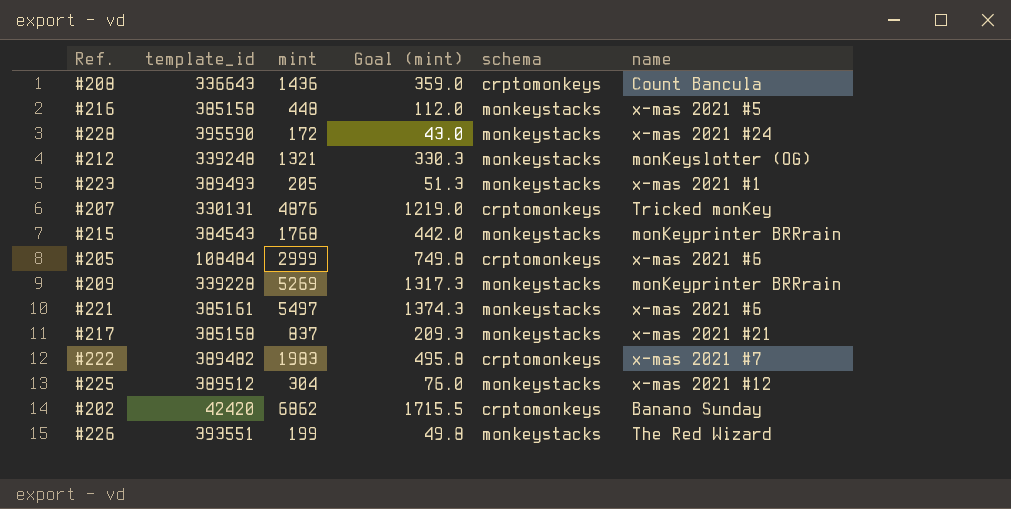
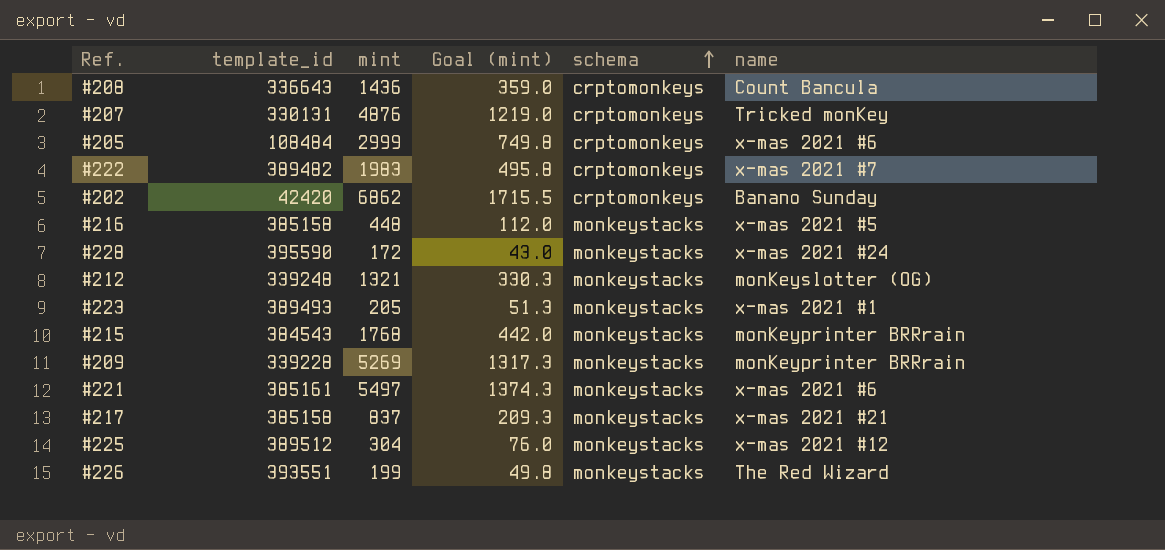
row order: none -> schema ascending

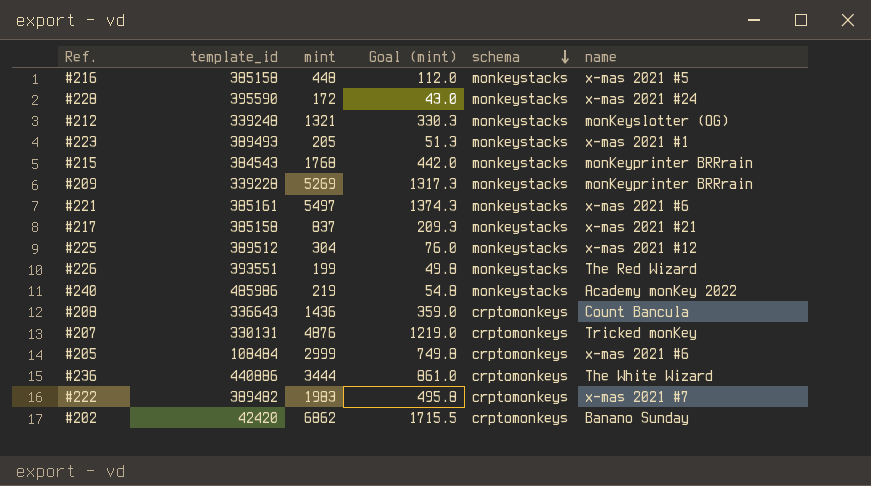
row order: schema ascending -> schema descending
row #240: none -> 485986 | 219 | 54.8 | monkeystacks | Academy monKey 2022
row #236: none -> 440886 | 3444 | 861.0 | crptomonkeys | The White Wizard

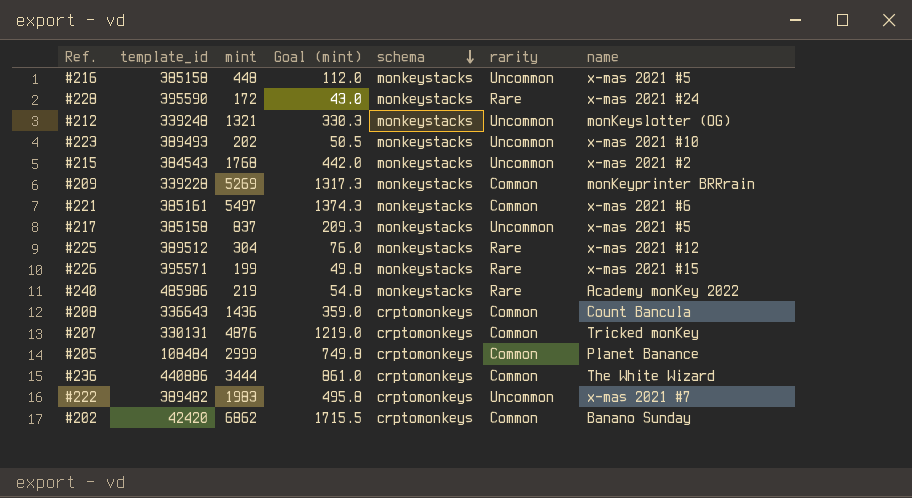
column rarity | position: none -> 6
#223 | mint: 205 -> 202
#223 | Goal (mint): 51.3 -> 50.5
#223 | name: x-mas 2021 #1 -> x-mas 2021 #10
#215 | name: monKeyprinter BRRrain -> x-mas 2021 #2
#217 | name: x-mas 2021 #21 -> x-mas 2021 #5
#226 | template_id: 393551 -> 395571
#226 | name: The Red Wizard -> x-mas 2021 #15
#205 | name: x-mas 2021 #6 -> Planet Banance

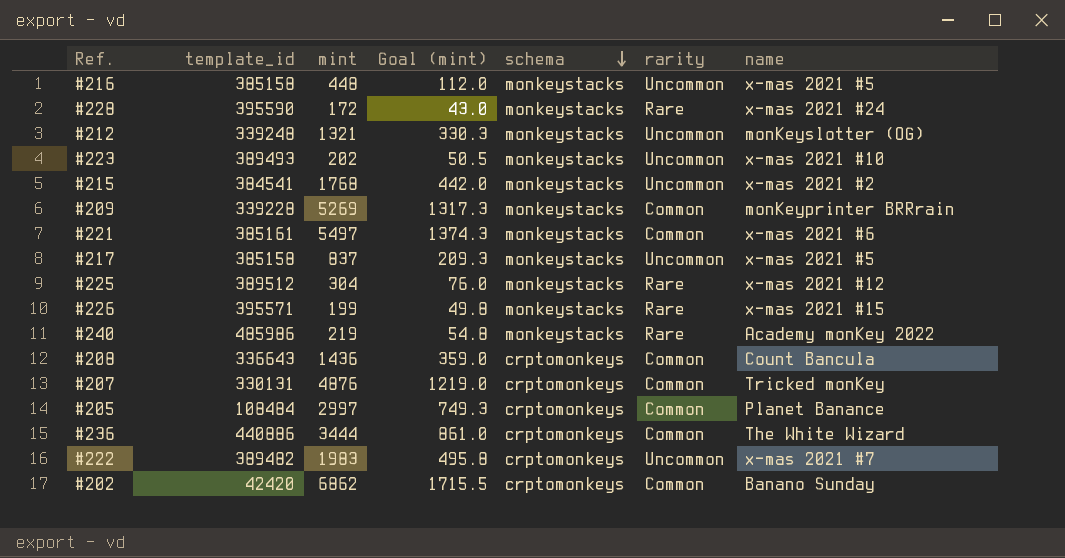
#215 | template_id: 384543 -> 384541
#205 | mint: 2999 -> 2997
#205 | Goal (mint): 749.8 -> 749.3

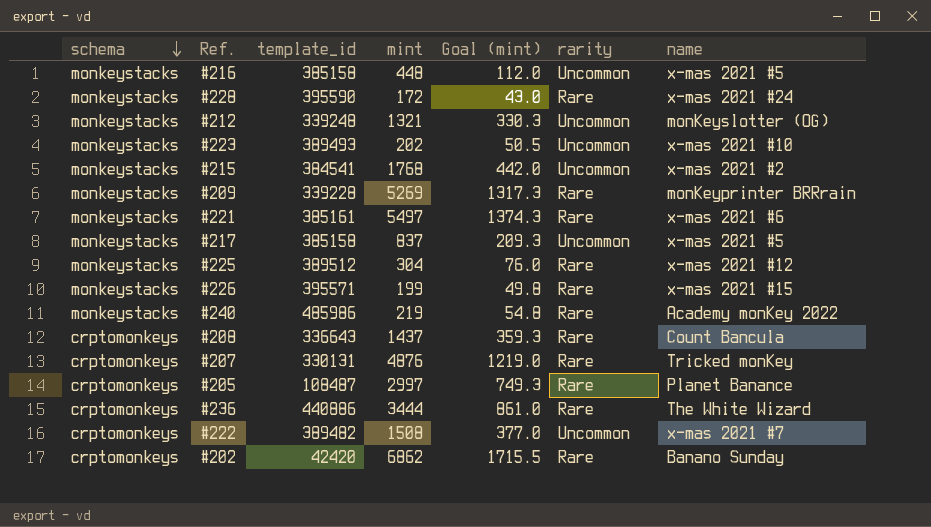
column schema | position: 5 -> 1
#209 | rarity: Common -> Rare
#221 | rarity: Common -> Rare
#208 | mint: 1436 -> 1437
#208 | Goal (mint): 359.0 -> 359.3
#208 | rarity: Common -> Rare
#207 | rarity: Common -> Rare
#205 | template_id: 108484 -> 108487
#205 | rarity: Common -> Rare
#236 | rarity: Common -> Rare
#222 | mint: 1983 -> 1508
#222 | Goal (mint): 495.8 -> 377.0
#202 | rarity: Common -> Rare

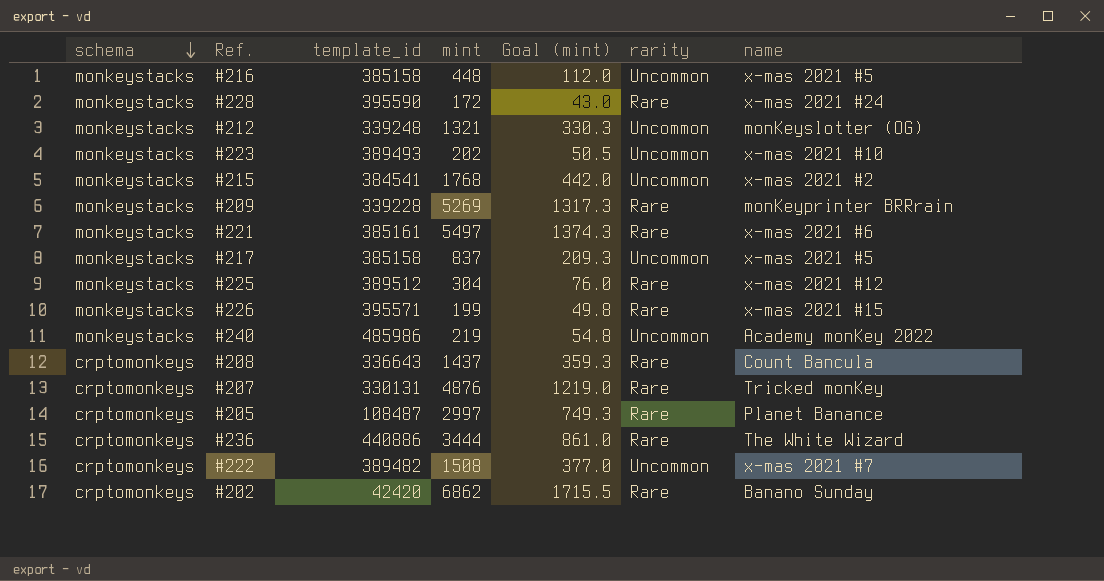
#240 | rarity: Rare -> Uncommon

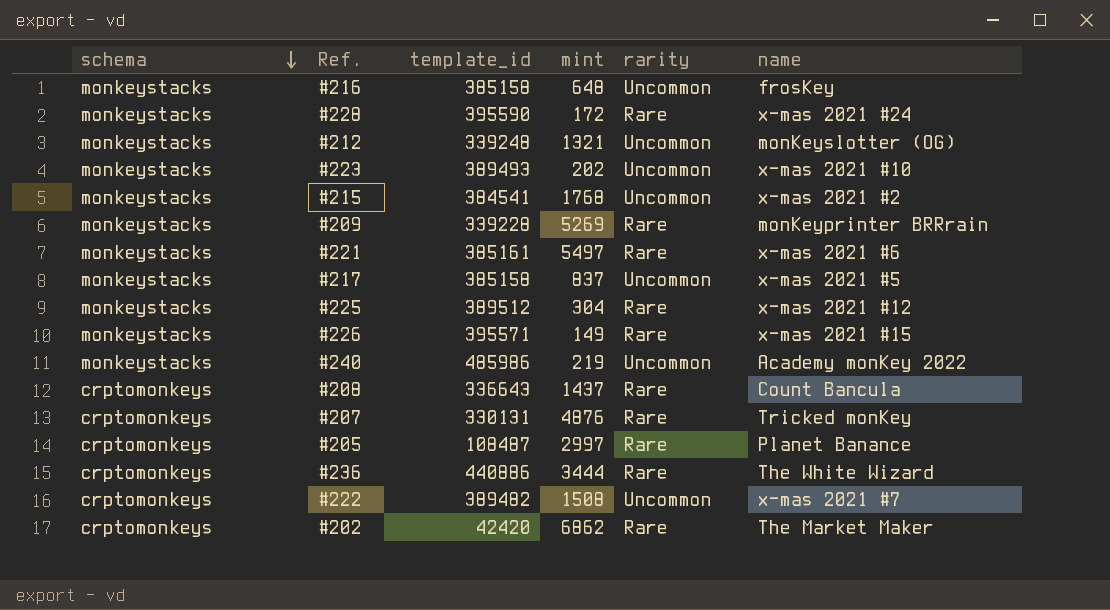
column Goal (mint) | formula: [mint] * 0.25 -> none
#216 | mint: 448 -> 648
#216 | name: x-mas 2021 #5 -> frosKey
#226 | mint: 199 -> 149
#202 | name: Banano Sunday -> The Market Maker

